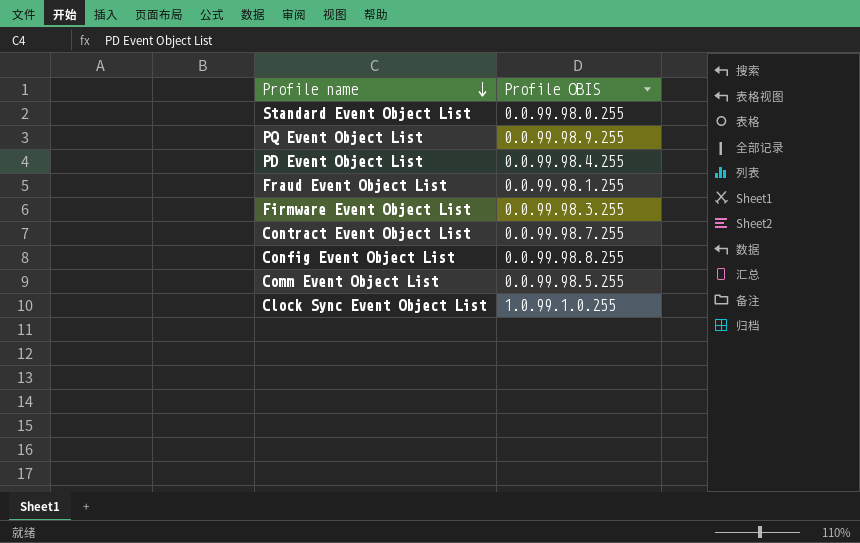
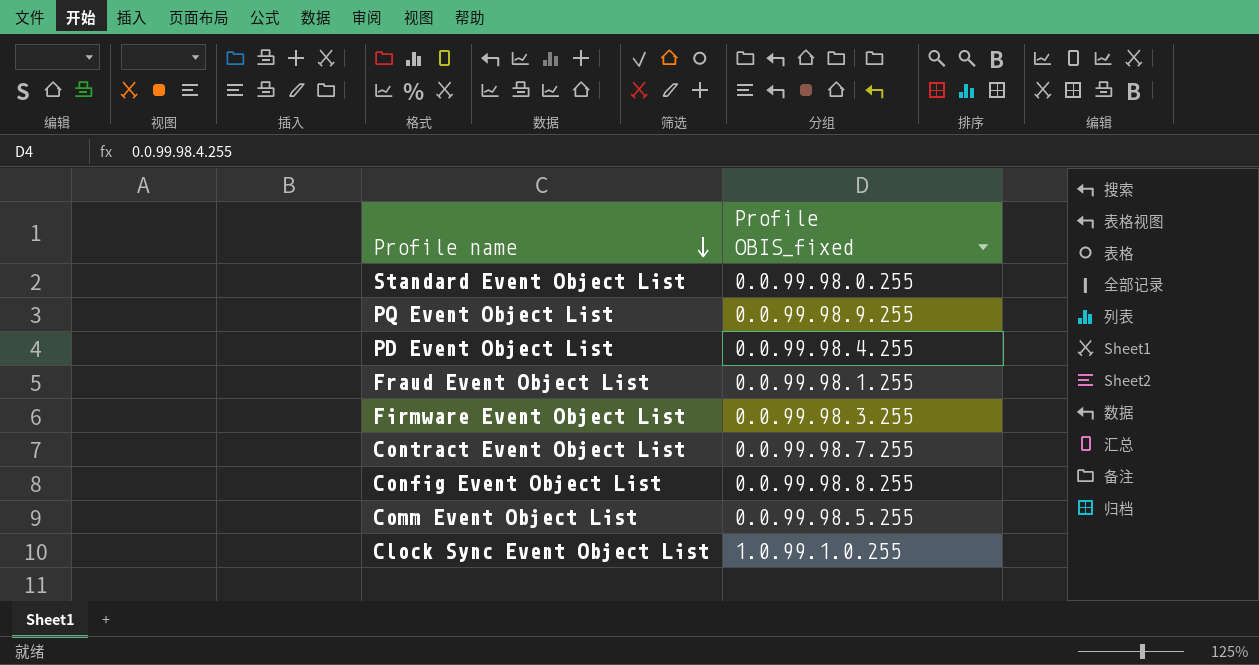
column name: Profile OBIS -> Profile OBIS_fixed

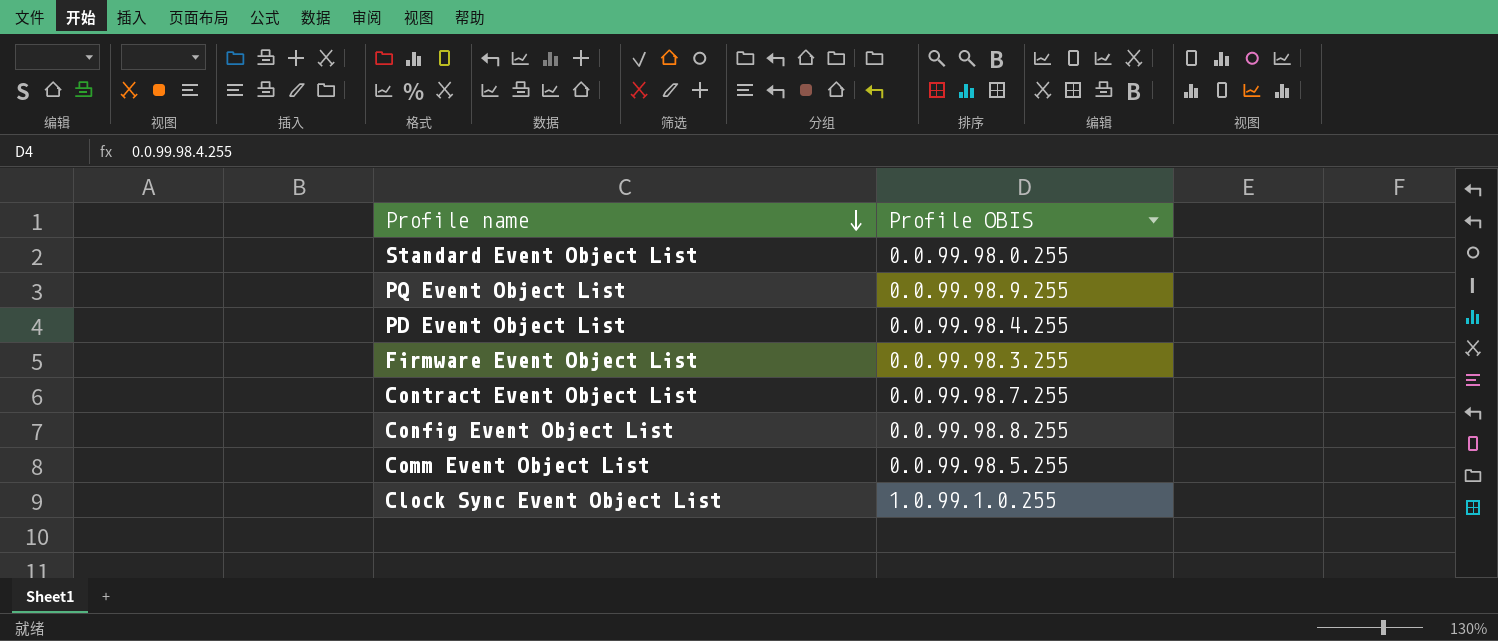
column name: Profile OBIS_fixed -> Profile OBIS
row Fraud Event Object List: 0.0.99.98.1.255 -> none

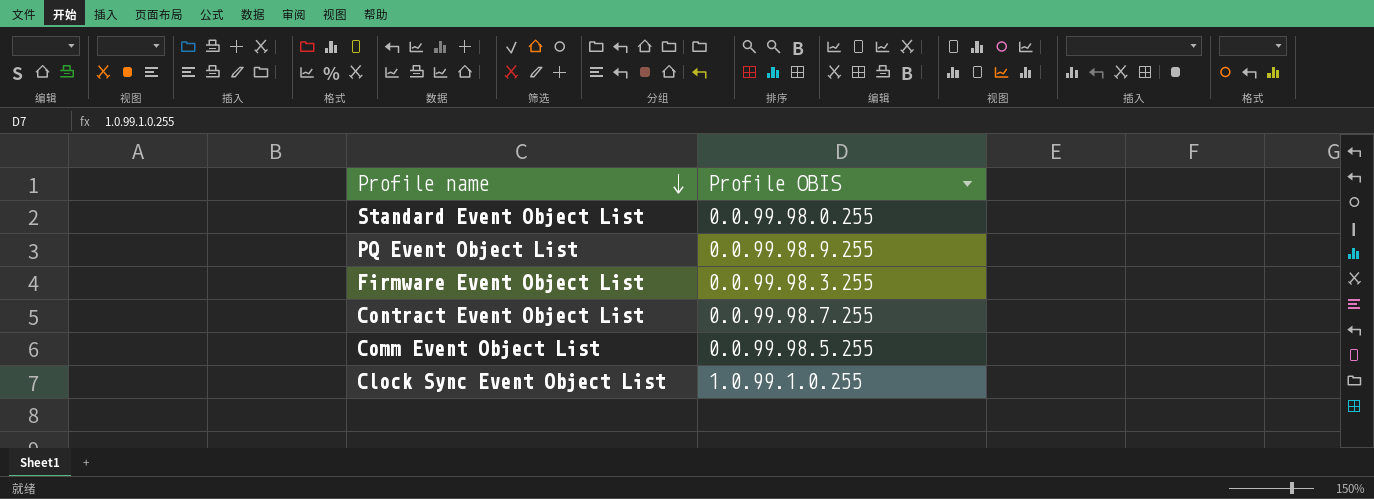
row PD Event Object List: 0.0.99.98.4.255 -> none
row Config Event Object List: 0.0.99.98.8.255 -> none

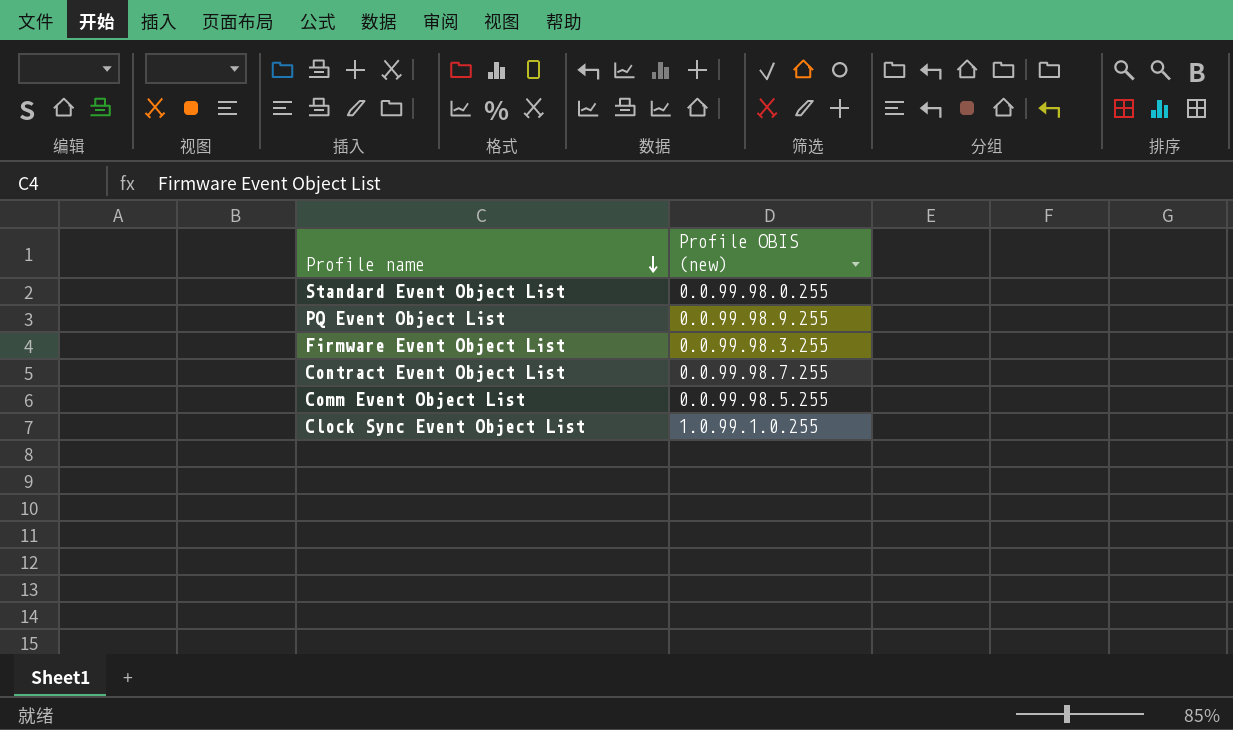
column name: Profile OBIS -> Profile OBIS (new)

